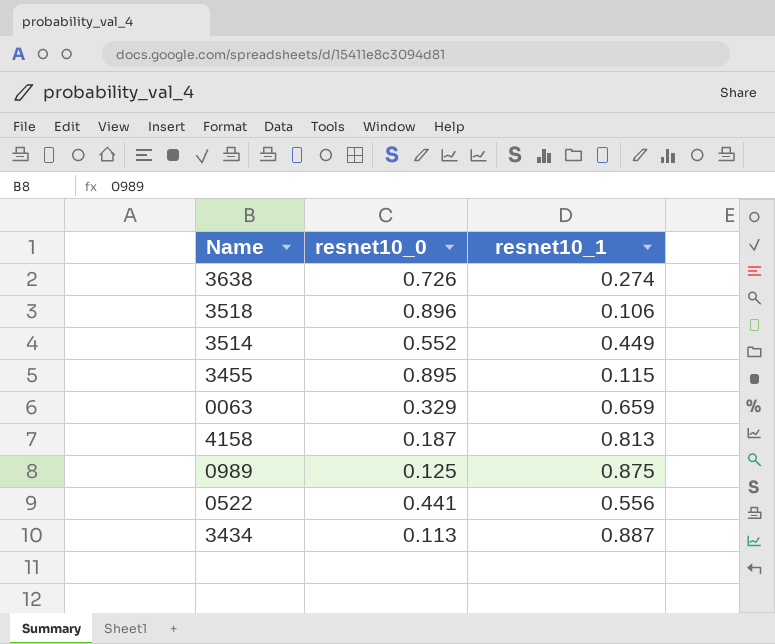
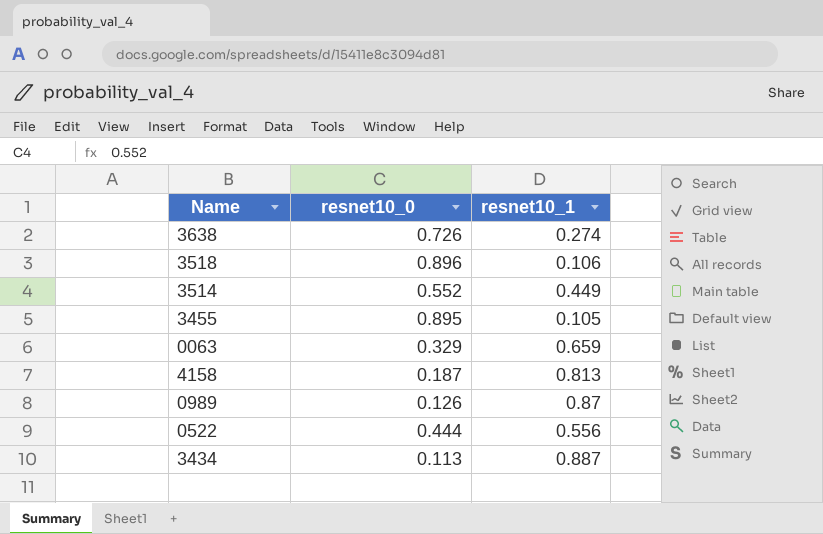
3455 | resnet10_1: 0.115 -> 0.105
0989 | resnet10_0: 0.125 -> 0.126
0989 | resnet10_1: 0.875 -> 0.87
0522 | resnet10_0: 0.441 -> 0.444

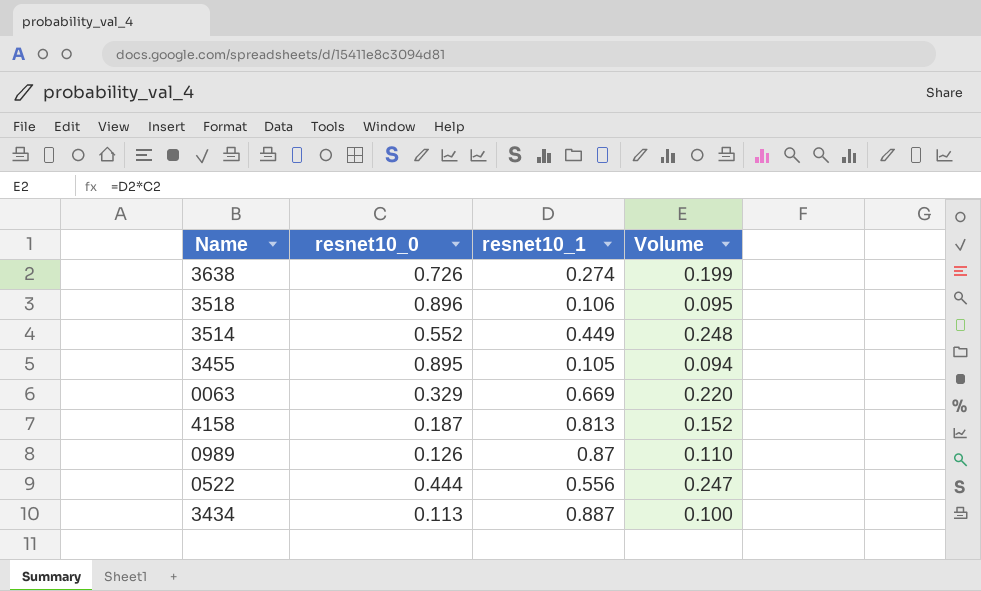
column Volume | formula: none -> [resnet10_0] * [resnet10_1]
0063 | resnet10_1: 0.659 -> 0.669

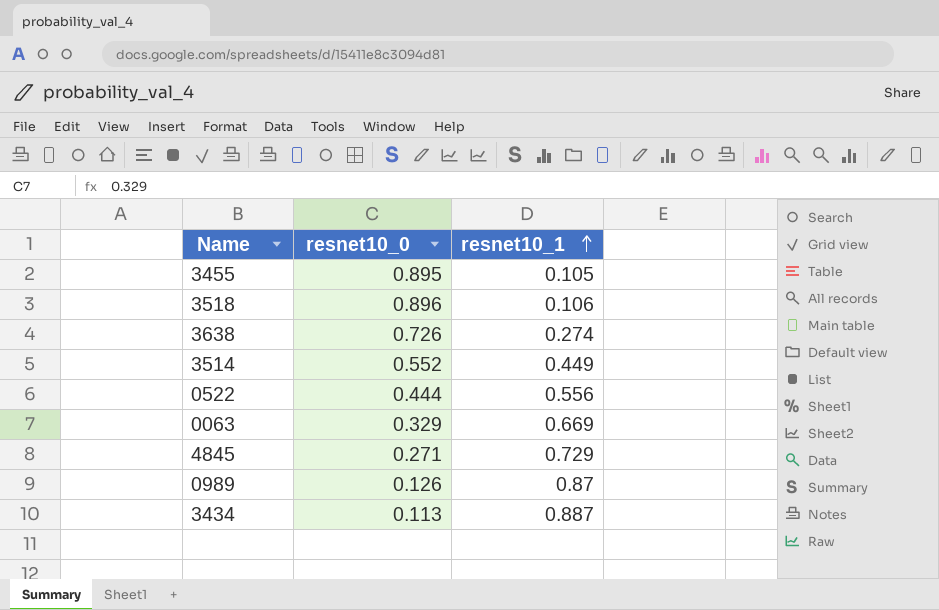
row order: none -> resnet10_1 ascending
column Volume | formula: [resnet10_0] * [resnet10_1] -> none
row 4158: 0.187 | 0.813 | 0.152 -> none
row 4845: none -> 0.271 | 0.729

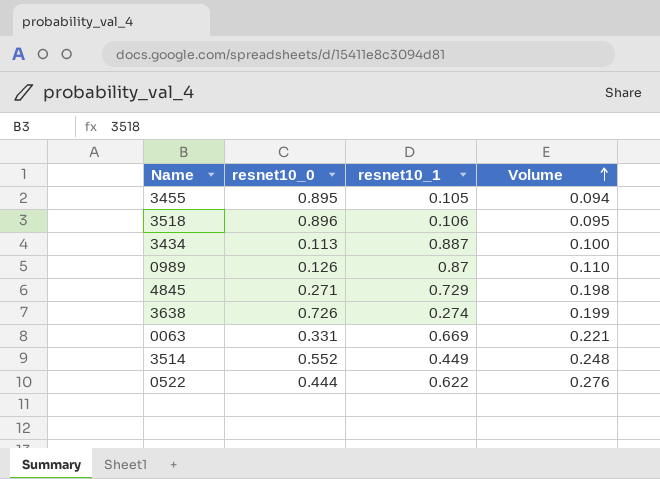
row order: resnet10_1 ascending -> Volume ascending
column Volume | formula: none -> [resnet10_0] * [resnet10_1]
0063 | resnet10_0: 0.329 -> 0.331
0522 | resnet10_1: 0.556 -> 0.622

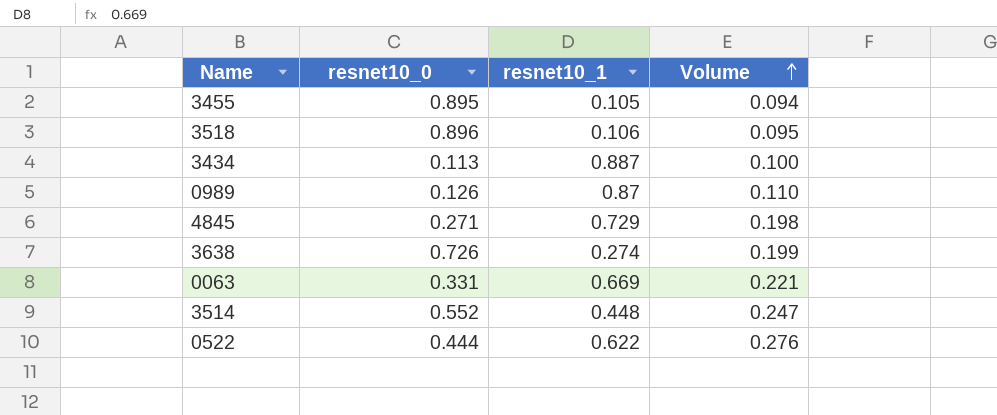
3514 | resnet10_1: 0.449 -> 0.448
3514 | Volume: 0.248 -> 0.247

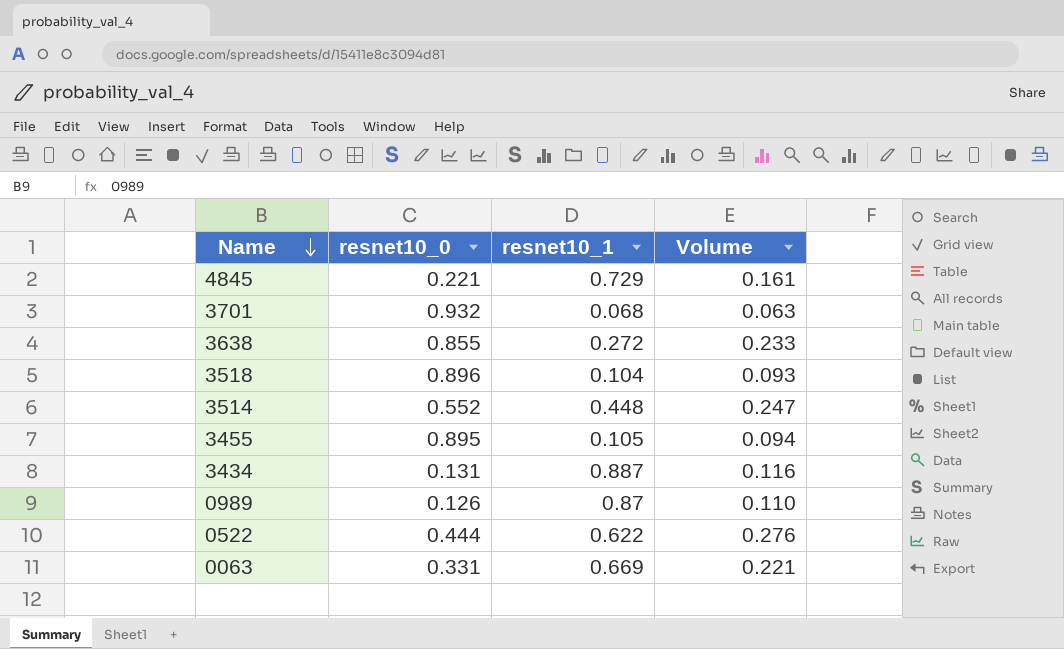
row order: Volume ascending -> Name descending
4845 | resnet10_0: 0.271 -> 0.221
4845 | Volume: 0.198 -> 0.161
row 3701: none -> 0.932 | 0.068 | 0.063
3638 | resnet10_0: 0.726 -> 0.855
3638 | resnet10_1: 0.274 -> 0.272
3638 | Volume: 0.199 -> 0.233
3518 | resnet10_1: 0.106 -> 0.104
3518 | Volume: 0.095 -> 0.093
3434 | resnet10_0: 0.113 -> 0.131
3434 | Volume: 0.100 -> 0.116

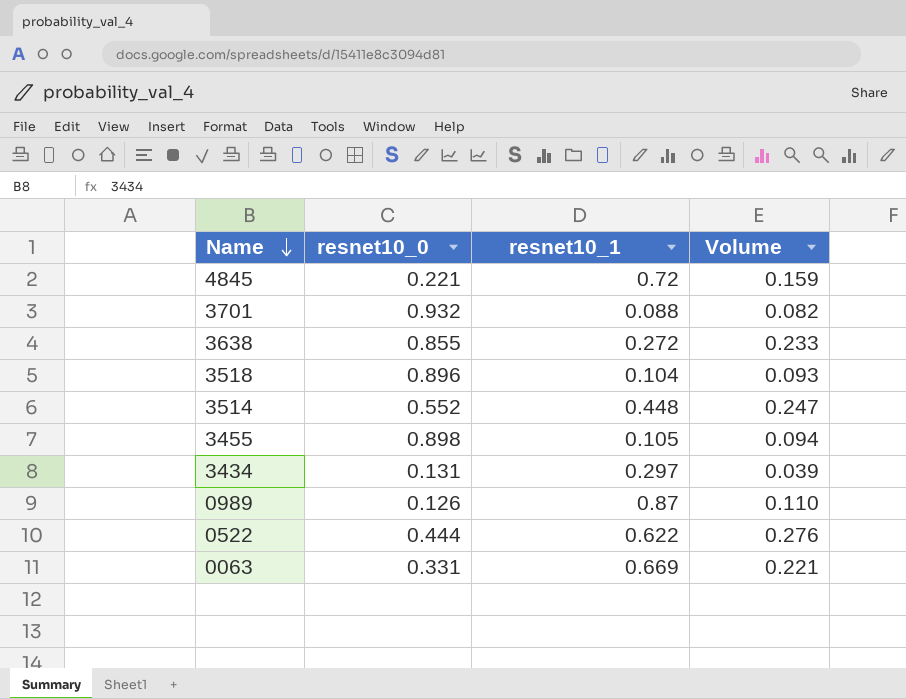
4845 | resnet10_1: 0.729 -> 0.72
4845 | Volume: 0.161 -> 0.159
3701 | resnet10_1: 0.068 -> 0.088
3701 | Volume: 0.063 -> 0.082
3455 | resnet10_0: 0.895 -> 0.898
3434 | resnet10_1: 0.887 -> 0.297
3434 | Volume: 0.116 -> 0.039

